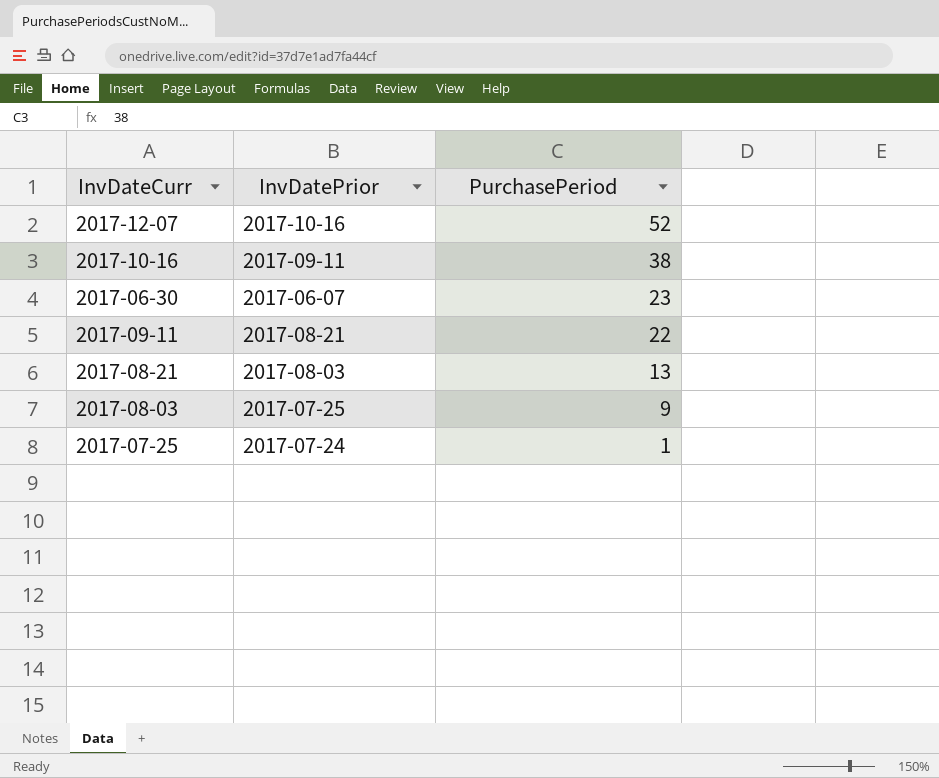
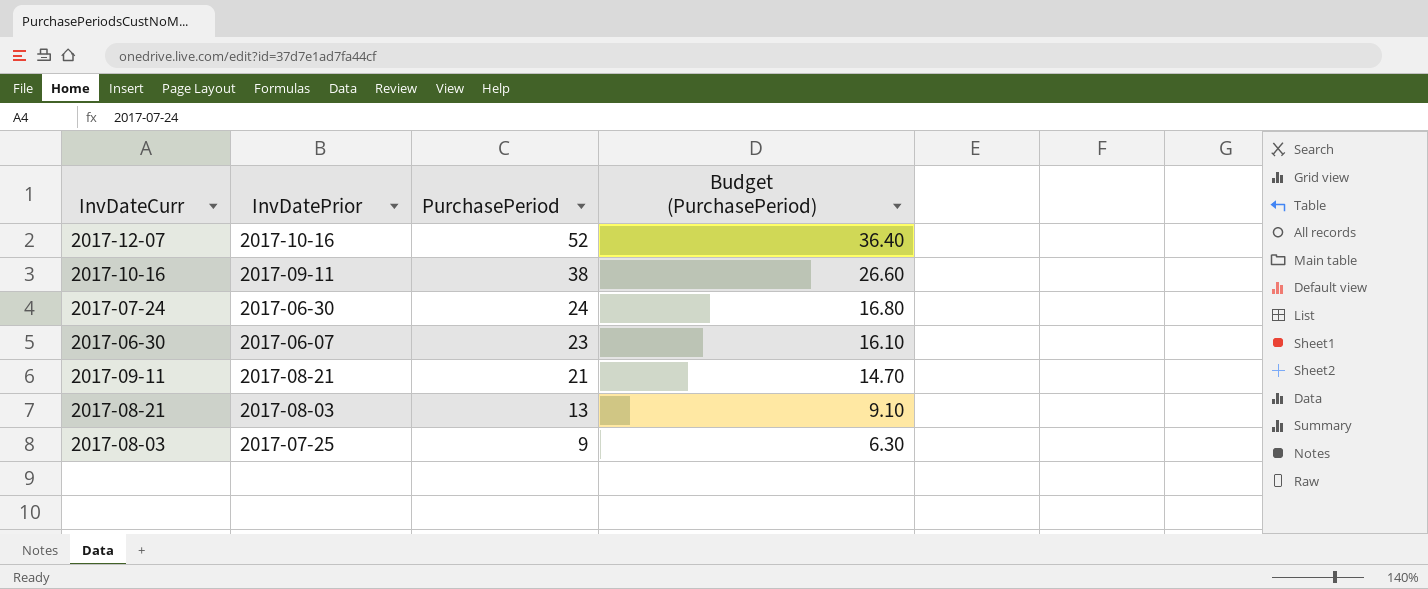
column Budget (PurchasePeriod) | formula: none -> [PurchasePeriod] * 0.7
row 2017-07-25: 2017-07-24 | 1 -> none
row 2017-07-24: none -> 2017-06-30 | 24 | 16.80
2017-09-11 | PurchasePeriod: 22 -> 21

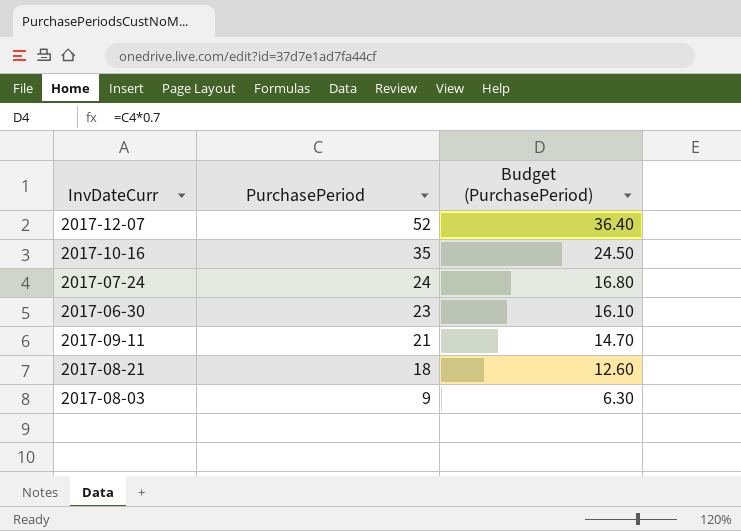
column InvDatePrior | position: 2 -> none
2017-10-16 | PurchasePeriod: 38 -> 35
2017-10-16 | Budget (PurchasePeriod): 26.60 -> 24.50
2017-08-21 | PurchasePeriod: 13 -> 18
2017-08-21 | Budget (PurchasePeriod): 9.10 -> 12.60

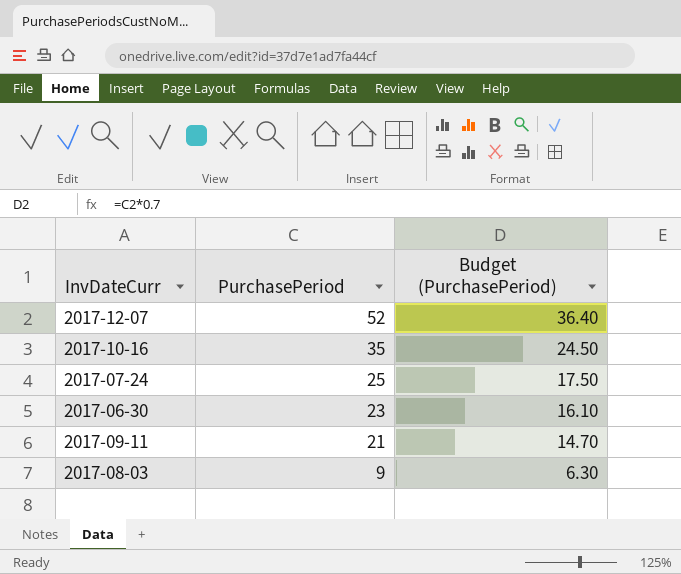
row 2017-08-21: 18 | 12.60 -> none
2017-07-24 | PurchasePeriod: 24 -> 25
2017-07-24 | Budget (PurchasePeriod): 16.80 -> 17.50

